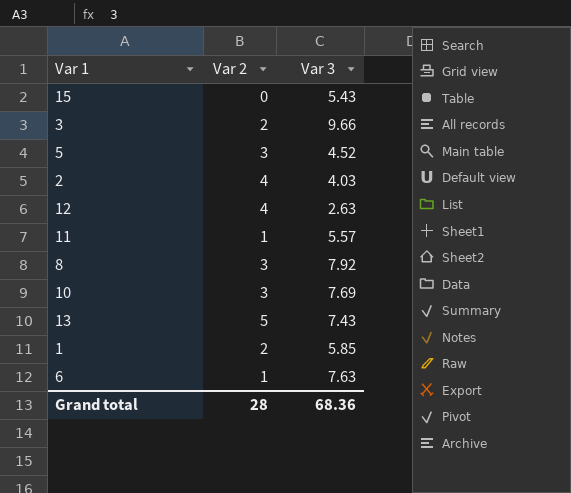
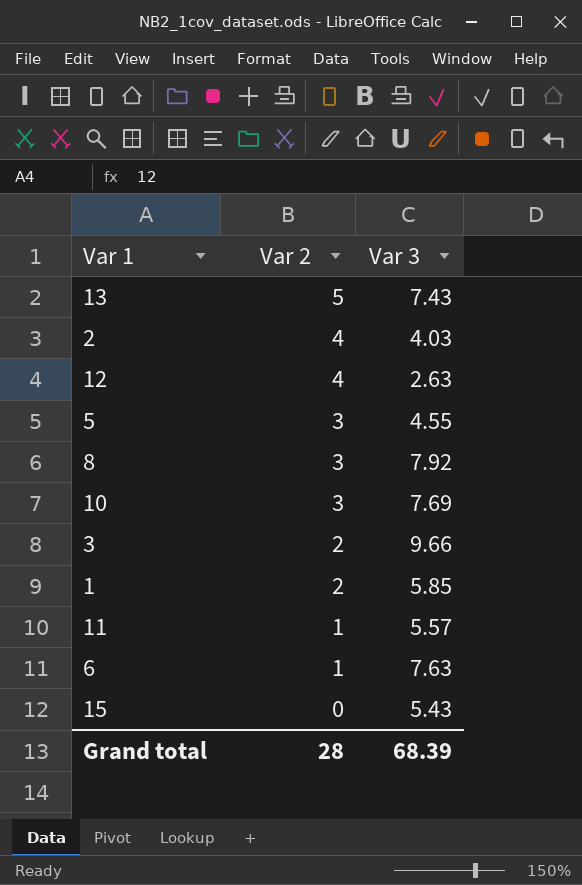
row order: none -> Var 2 descending
5 | Var 3: 4.52 -> 4.55
Grand total | Var 3: 68.36 -> 68.39

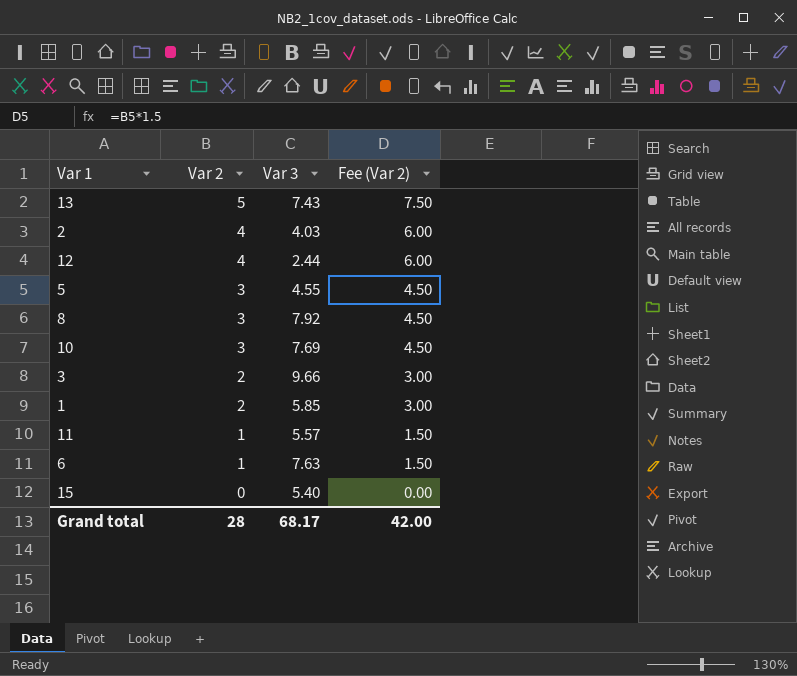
column Fee (Var 2) | formula: none -> [Var 2] * 1.5
12 | Var 3: 2.63 -> 2.44
15 | Var 3: 5.43 -> 5.40
Grand total | Var 3: 68.39 -> 68.17

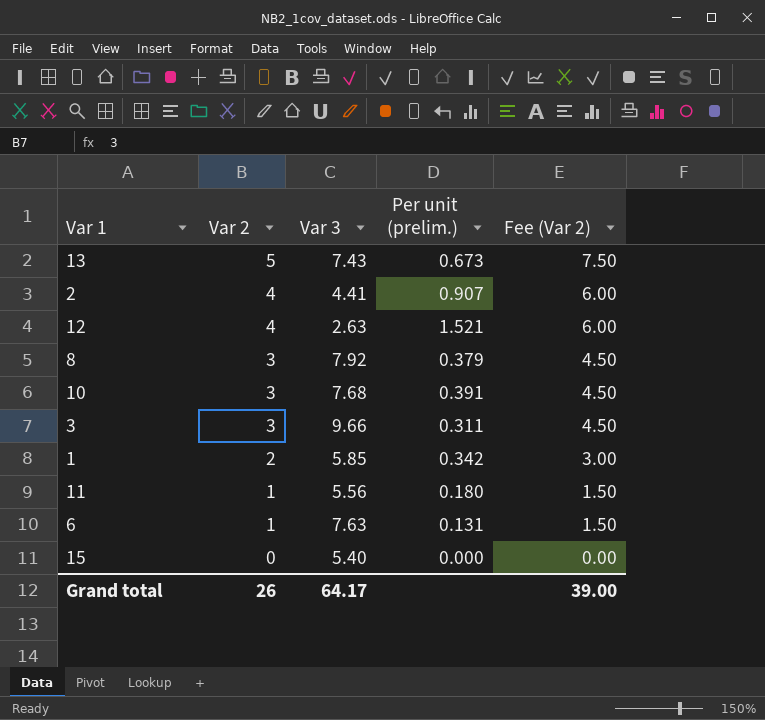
column Per unit (prelim.) | formula: none -> [Var 2] / [Var 3]
row 5: 3 | 4.55 | 4.50 -> none
2 | Var 3: 4.03 -> 4.41
12 | Var 3: 2.44 -> 2.63
10 | Var 3: 7.69 -> 7.68
3 | Var 2: 2 -> 3
3 | Fee (Var 2): 3.00 -> 4.50
11 | Var 3: 5.57 -> 5.56
Grand total | Var 2: 28 -> 26
Grand total | Var 3: 68.17 -> 64.17
Grand total | Fee (Var 2): 42.00 -> 39.00

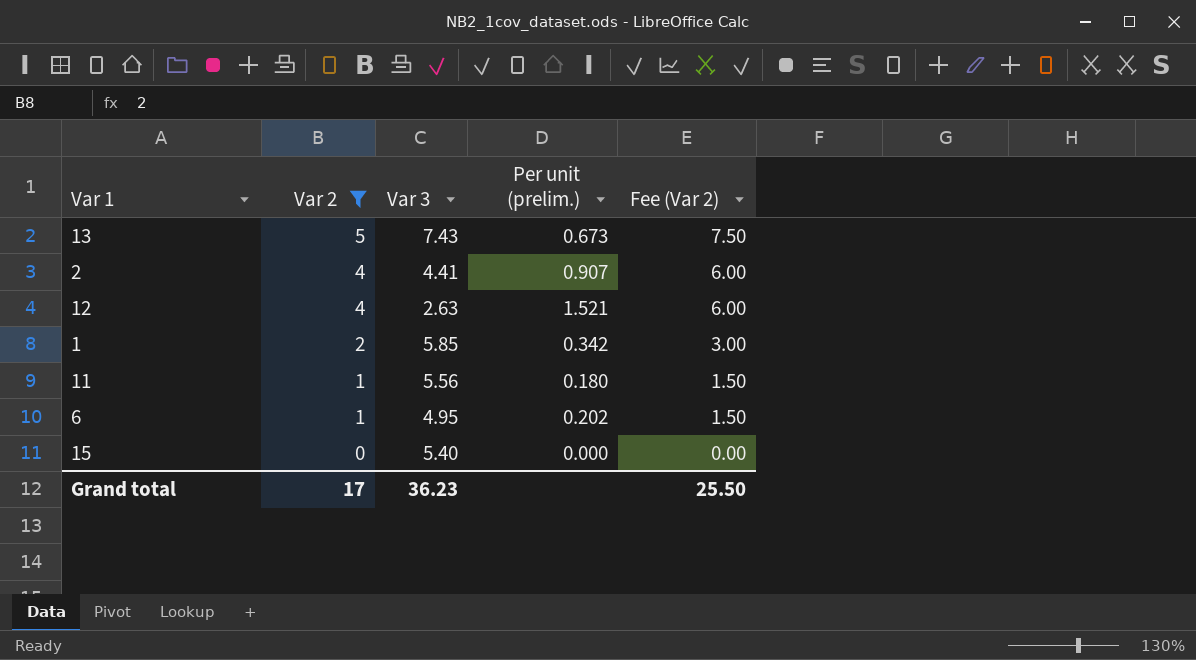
filter: none -> Var 2 != 3
6 | Var 3: 7.63 -> 4.95
6 | Per unit (prelim.): 0.131 -> 0.202
Grand total | Var 2: 26 -> 17
Grand total | Var 3: 64.17 -> 36.23
Grand total | Fee (Var 2): 39.00 -> 25.50

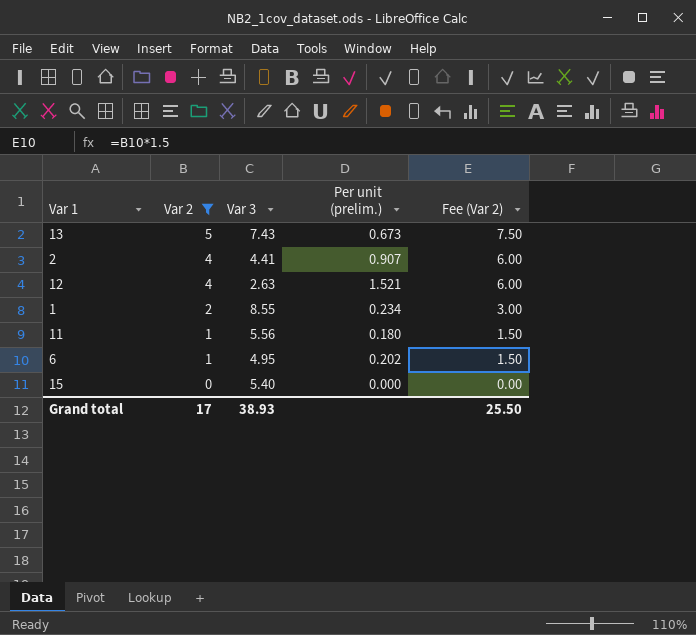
1 | Var 3: 5.85 -> 8.55
1 | Per unit (prelim.): 0.342 -> 0.234
Grand total | Var 3: 36.23 -> 38.93

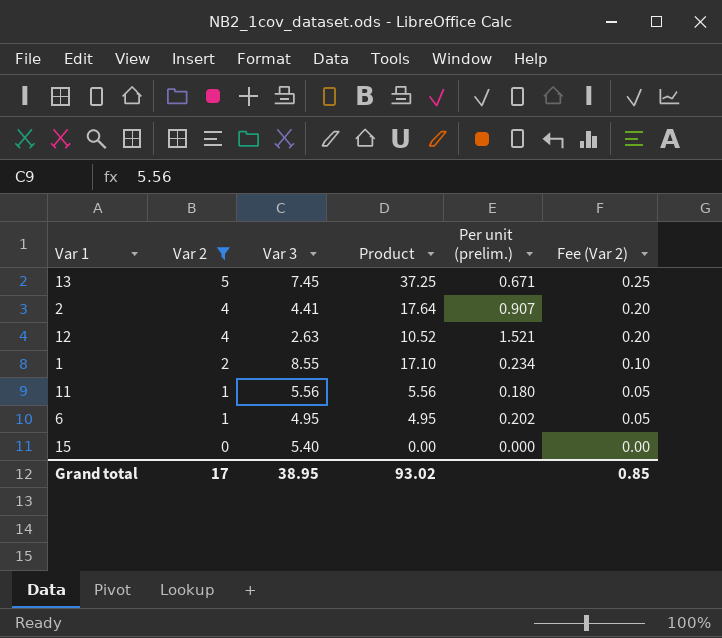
column Product | formula: none -> [Var 2] * [Var 3]
column Fee (Var 2) | formula: [Var 2] * 1.5 -> [Var 2] * 0.05
13 | Var 3: 7.43 -> 7.45
13 | Per unit (prelim.): 0.673 -> 0.671
Grand total | Var 3: 38.93 -> 38.95
Grand total | Fee (Var 2): 25.50 -> 0.85

